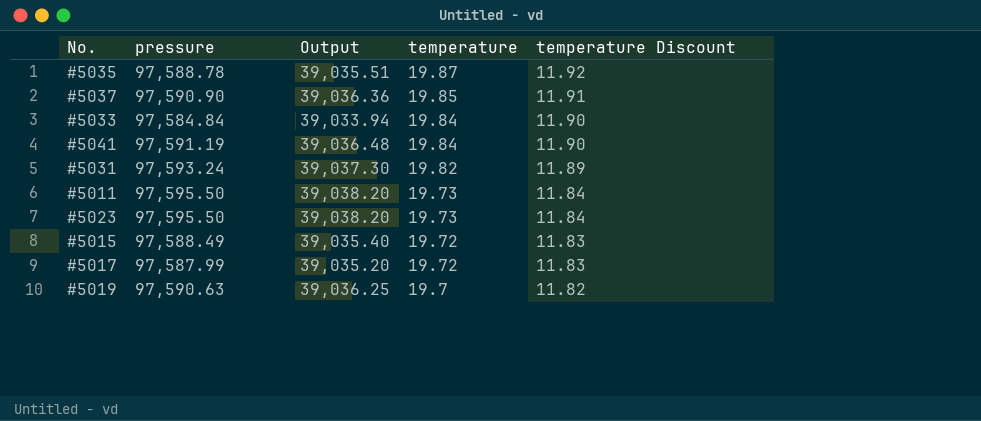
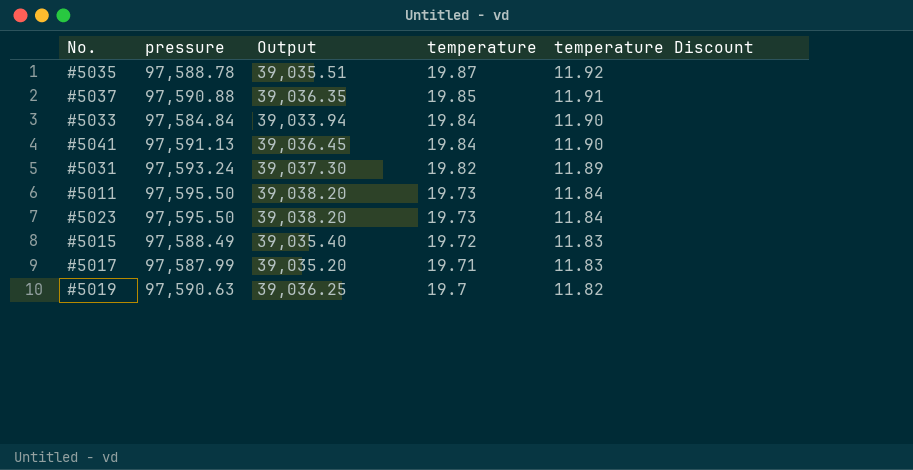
#5037 | pressure: 97,590.90 -> 97,590.88
#5037 | Output: 39,036.36 -> 39,036.35
#5041 | pressure: 97,591.19 -> 97,591.13
#5041 | Output: 39,036.48 -> 39,036.45
#5017 | temperature: 19.72 -> 19.71

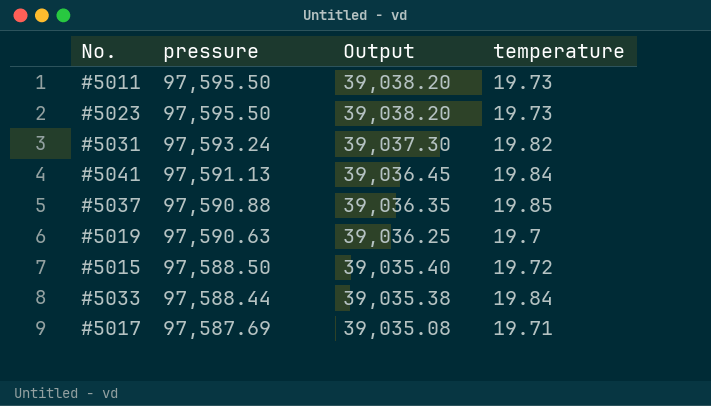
row order: temperature descending -> pressure descending
column temperature Discount | formula: [temperature] * 0.6 -> none
row #5035: 97,588.78 | 39,035.51 | 19.87 | 11.92 -> none
#5015 | pressure: 97,588.49 -> 97,588.50
#5033 | pressure: 97,584.84 -> 97,588.44
#5033 | Output: 39,033.94 -> 39,035.38
#5017 | pressure: 97,587.99 -> 97,587.69
#5017 | Output: 39,035.20 -> 39,035.08

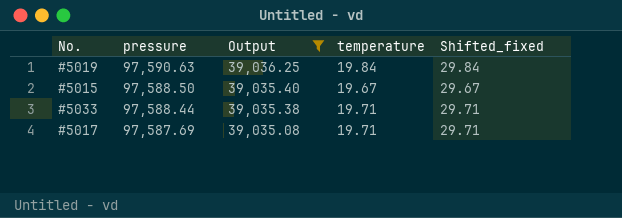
filter: none -> Output <= 39,036.25
column Shifted_fixed | formula: none -> [temperature] + 10
#5019 | temperature: 19.7 -> 19.84
#5015 | temperature: 19.72 -> 19.67
#5033 | temperature: 19.84 -> 19.71

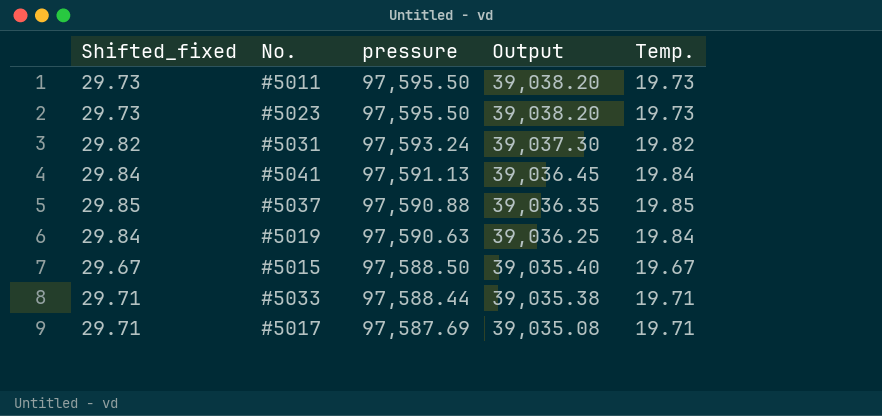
filter: Output <= 39,036.25 -> none
column Shifted_fixed | position: 5 -> 1
column name: temperature -> Temp.

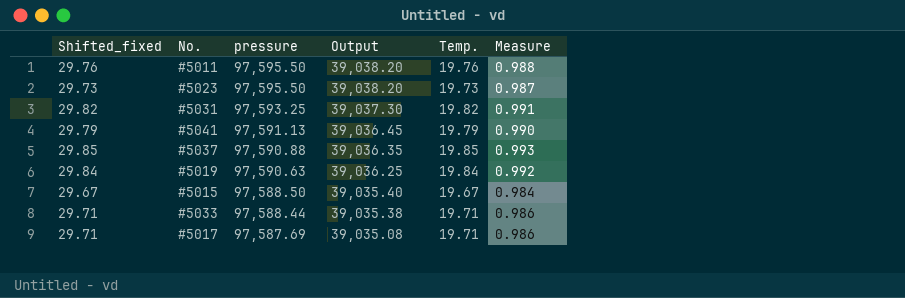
column Measure | formula: none -> [Temp.] * 0.05
#5011 | Shifted_fixed: 29.73 -> 29.76
#5011 | Temp.: 19.73 -> 19.76
#5031 | pressure: 97,593.24 -> 97,593.25
#5041 | Shifted_fixed: 29.84 -> 29.79
#5041 | Temp.: 19.84 -> 19.79

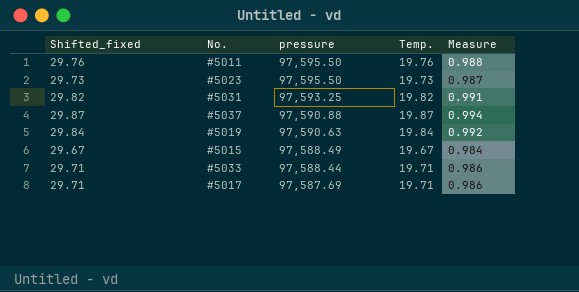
column Output | formula: [pressure] * 0.4 -> none
row #5041: 29.79 | 97,591.13 | 39,036.45 | 19.79 | 0.990 -> none
#5037 | Shifted_fixed: 29.85 -> 29.87
#5037 | Temp.: 19.85 -> 19.87
#5037 | Measure: 0.993 -> 0.994
#5015 | pressure: 97,588.50 -> 97,588.49

